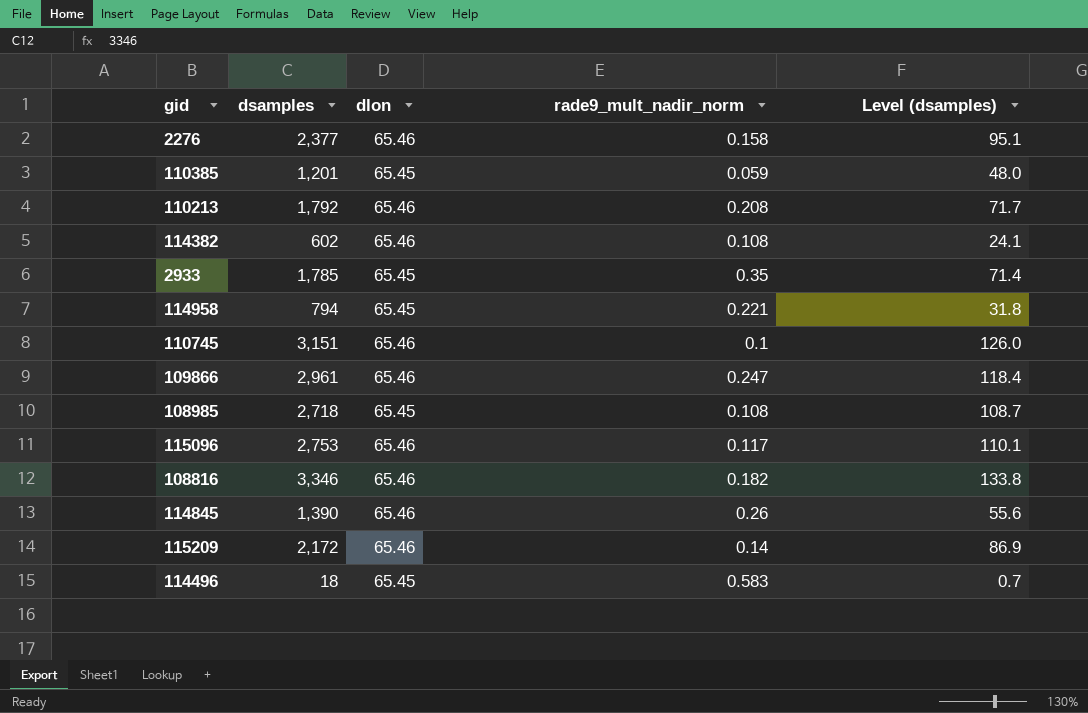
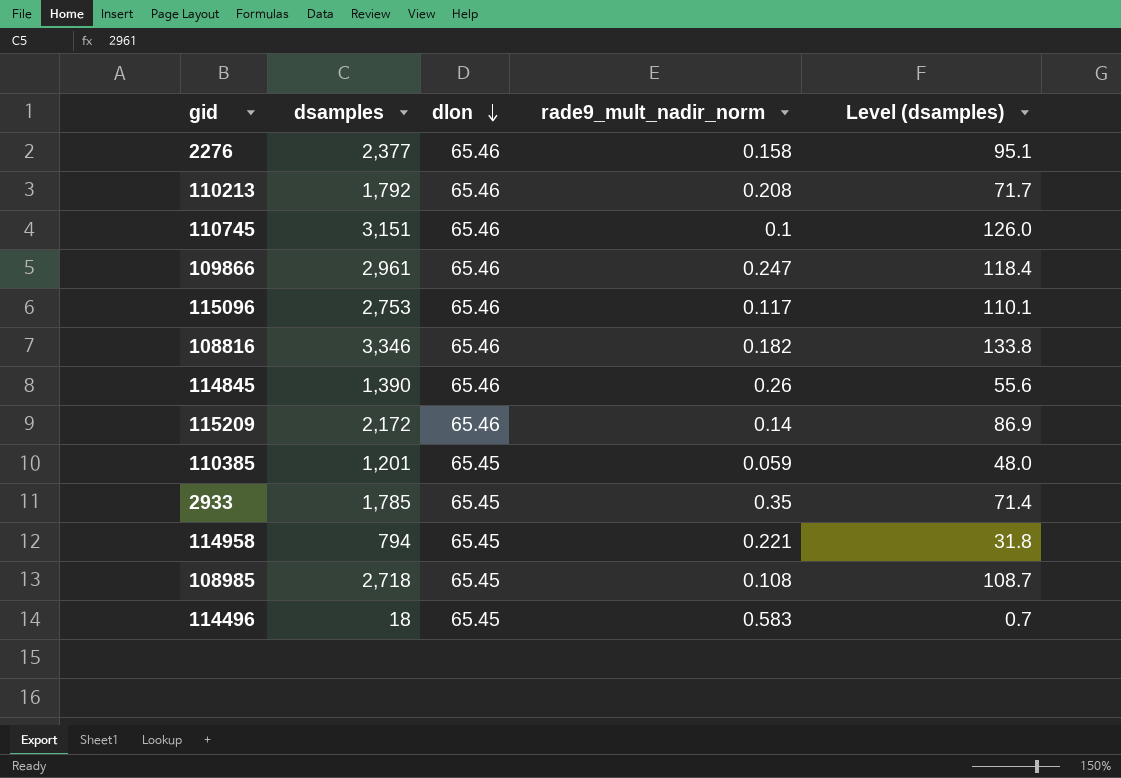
row order: none -> dlon descending
row 114382: 602 | 65.46 | 0.108 | 24.1 -> none

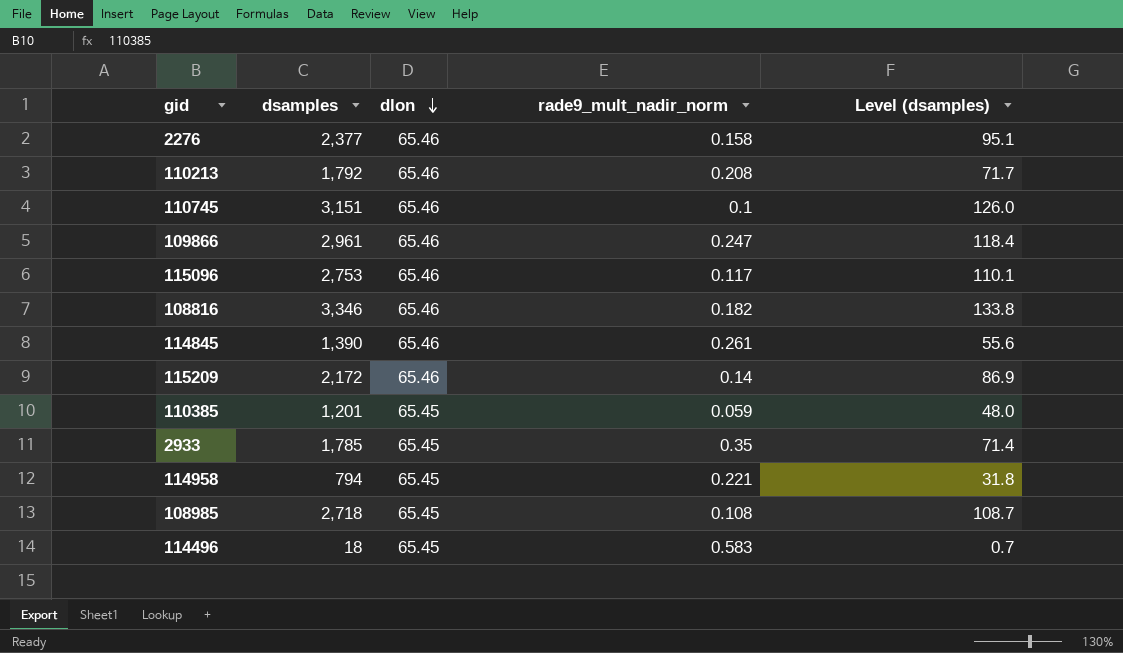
114845 | rade9_mult_nadir_norm: 0.26 -> 0.261

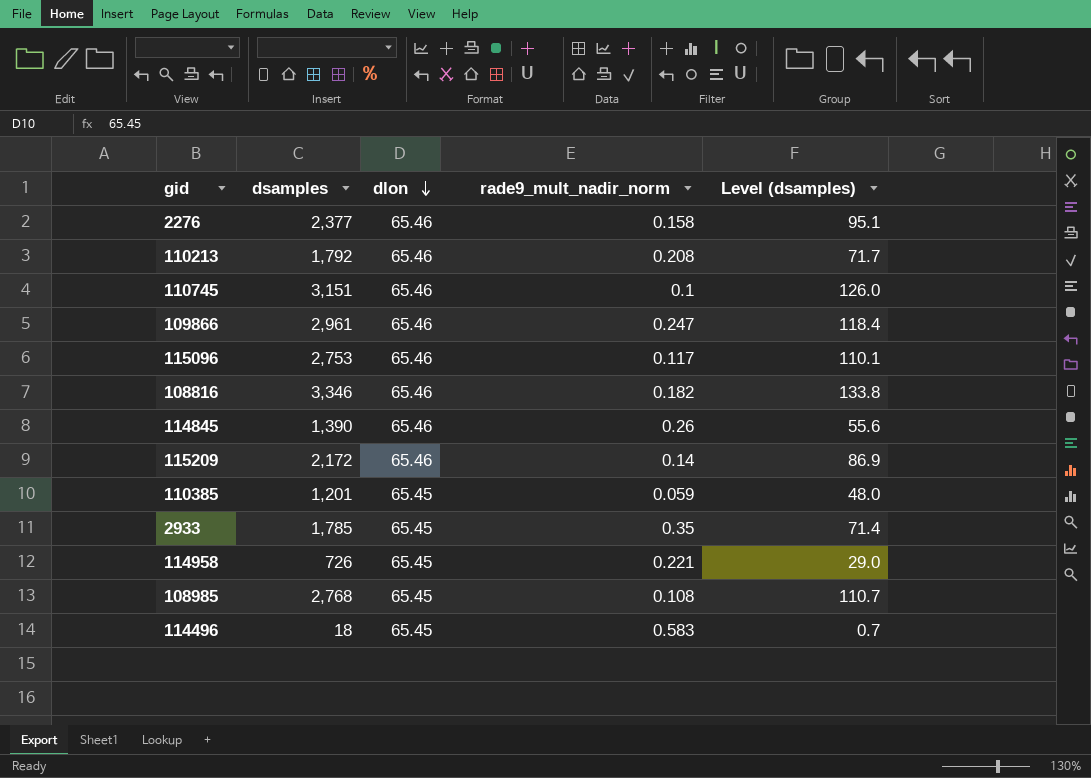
114845 | rade9_mult_nadir_norm: 0.261 -> 0.26
114958 | dsamples: 794 -> 726
114958 | Level (dsamples): 31.8 -> 29.0
108985 | dsamples: 2,718 -> 2,768
108985 | Level (dsamples): 108.7 -> 110.7

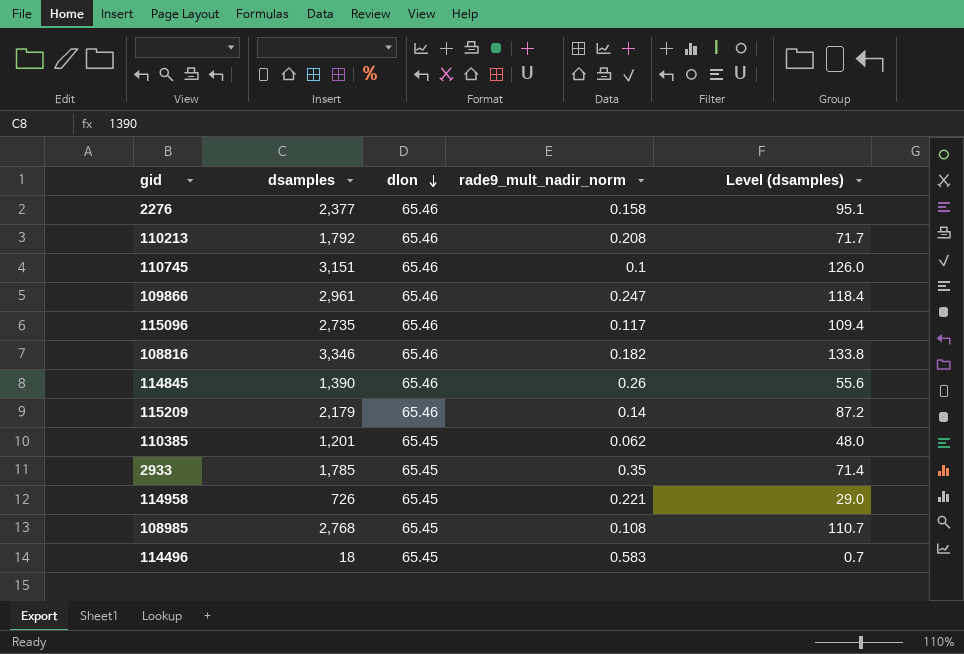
115096 | dsamples: 2,753 -> 2,735
115096 | Level (dsamples): 110.1 -> 109.4
115209 | dsamples: 2,172 -> 2,179
115209 | Level (dsamples): 86.9 -> 87.2
110385 | rade9_mult_nadir_norm: 0.059 -> 0.062

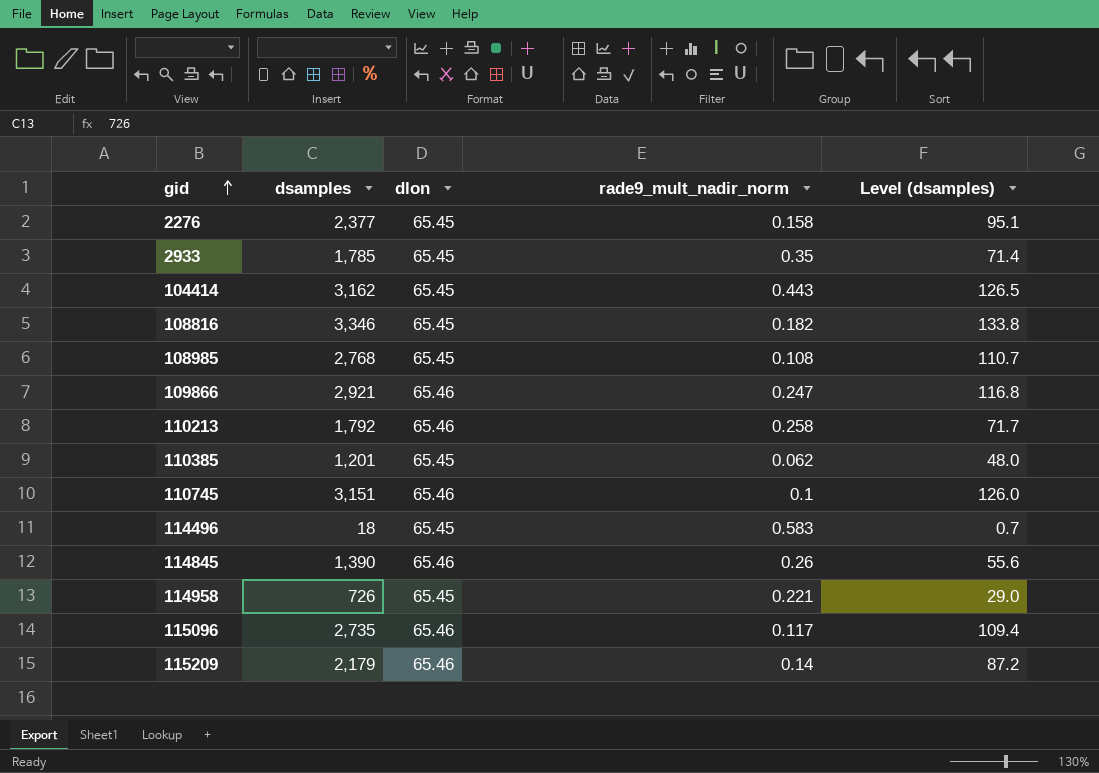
row order: dlon descending -> gid ascending
2276 | dlon: 65.46 -> 65.45
row 104414: none -> 3,162 | 65.45 | 0.443 | 126.5
108816 | dlon: 65.46 -> 65.45
109866 | dsamples: 2,961 -> 2,921
109866 | Level (dsamples): 118.4 -> 116.8
110213 | rade9_mult_nadir_norm: 0.208 -> 0.258

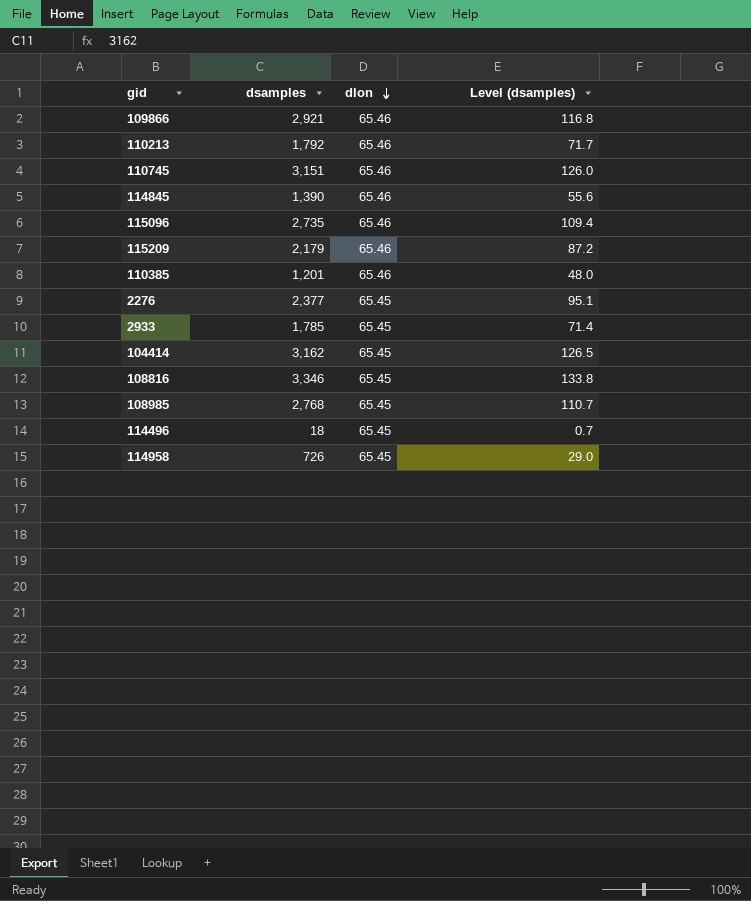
row order: gid ascending -> dlon descending
column rade9_mult_nadir_norm | position: 4 -> none
110385 | dlon: 65.45 -> 65.46

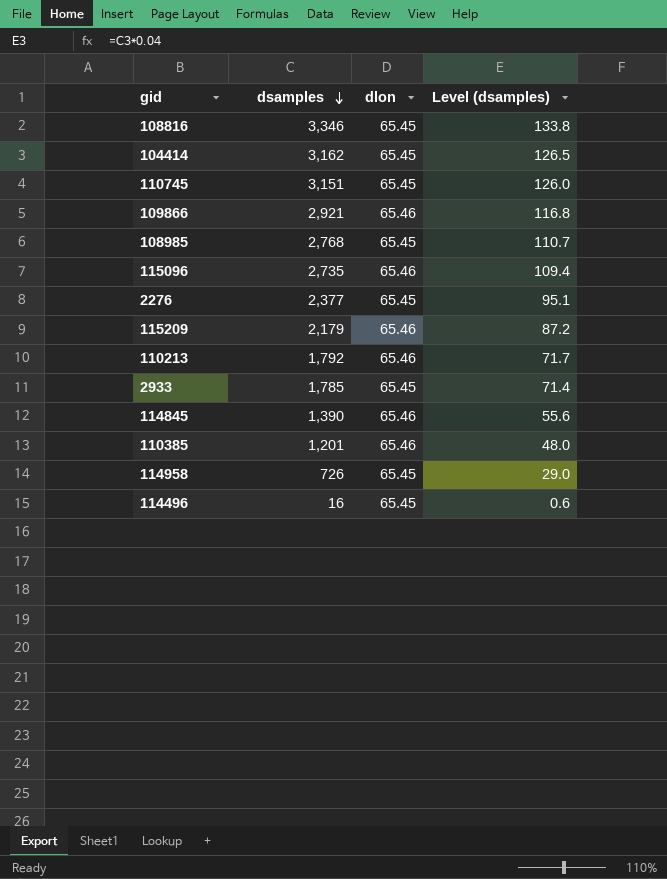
row order: dlon descending -> dsamples descending
110745 | dlon: 65.46 -> 65.45
114496 | dsamples: 18 -> 16
114496 | Level (dsamples): 0.7 -> 0.6

